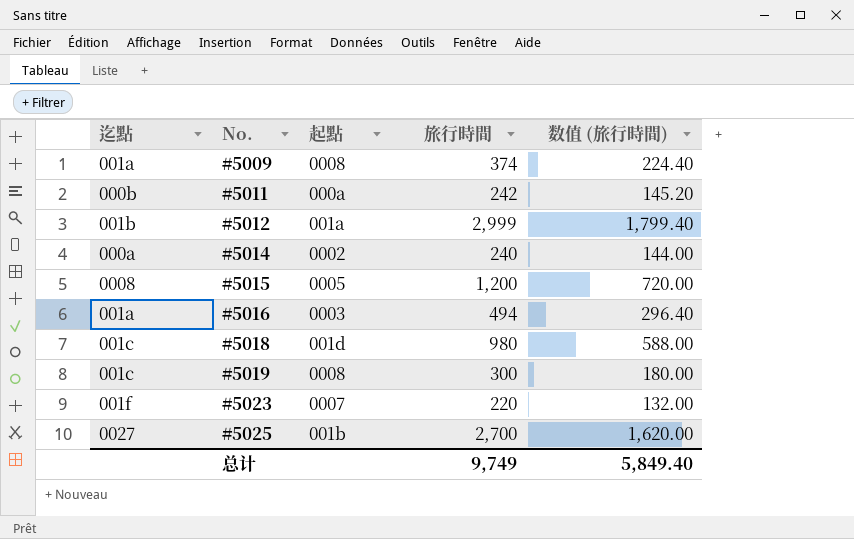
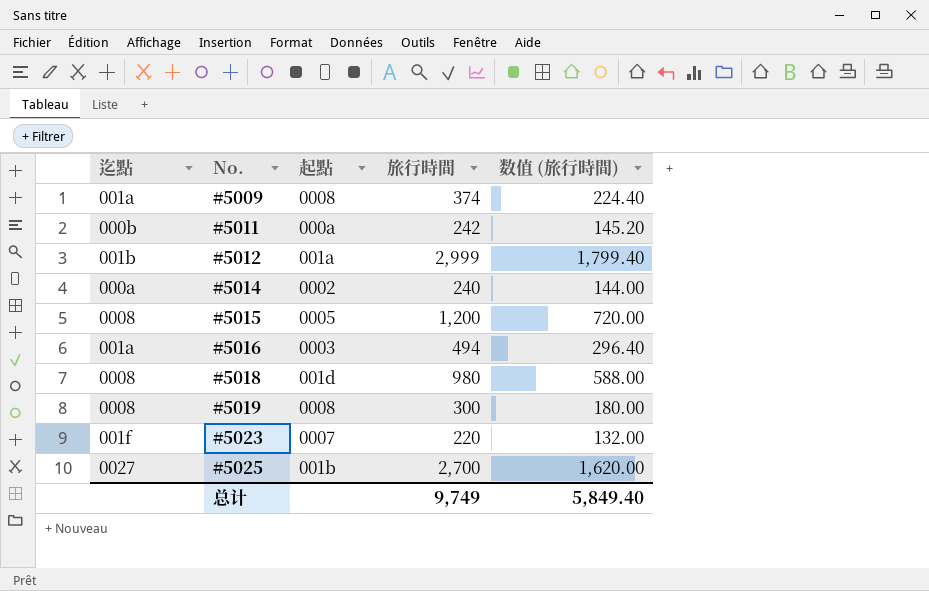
#5018 | 迄點: 001c -> 0008
#5019 | 迄點: 001c -> 0008

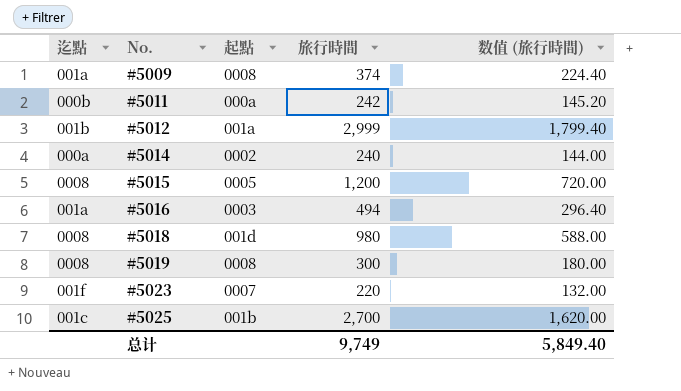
#5025 | 迄點: 0027 -> 001c

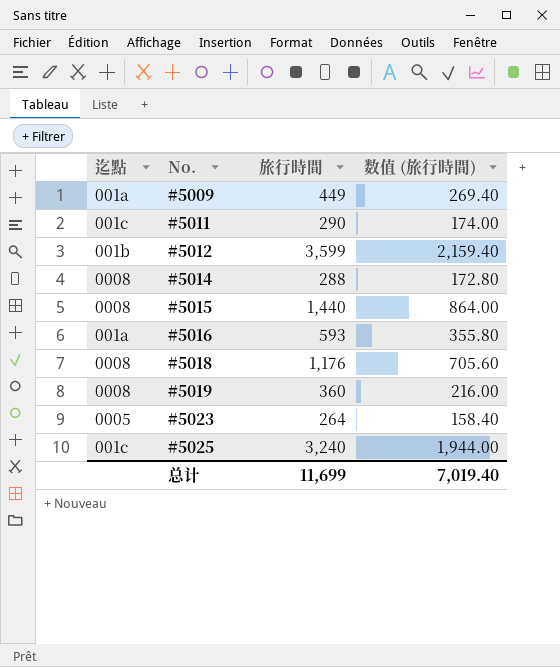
column 起點 | position: 3 -> none
#5009 | 旅行時間: 374 -> 449
#5009 | 数值 (旅行時間): 224.40 -> 269.40
#5011 | 迄點: 000b -> 001c
#5011 | 旅行時間: 242 -> 290
#5011 | 数值 (旅行時間): 145.20 -> 174.00
#5012 | 旅行時間: 2,999 -> 3,599
#5012 | 数值 (旅行時間): 1,799.40 -> 2,159.40
#5014 | 迄點: 000a -> 0008
#5014 | 旅行時間: 240 -> 288
#5014 | 数值 (旅行時間): 144.00 -> 172.80
#5015 | 旅行時間: 1,200 -> 1,440
#5015 | 数值 (旅行時間): 720.00 -> 864.00
#5016 | 旅行時間: 494 -> 593
#5016 | 数值 (旅行時間): 296.40 -> 355.80
#5018 | 旅行時間: 980 -> 1,176
#5018 | 数值 (旅行時間): 588.00 -> 705.60
#5019 | 旅行時間: 300 -> 360
#5019 | 数值 (旅行時間): 180.00 -> 216.00
#5023 | 迄點: 001f -> 0005
#5023 | 旅行時間: 220 -> 264
#5023 | 数值 (旅行時間): 132.00 -> 158.40
#5025 | 旅行時間: 2,700 -> 3,240
#5025 | 数值 (旅行時間): 1,620.00 -> 1,944.00
总计 | 旅行時間: 9,749 -> 11,699
总计 | 数值 (旅行時間): 5,849.40 -> 7,019.40

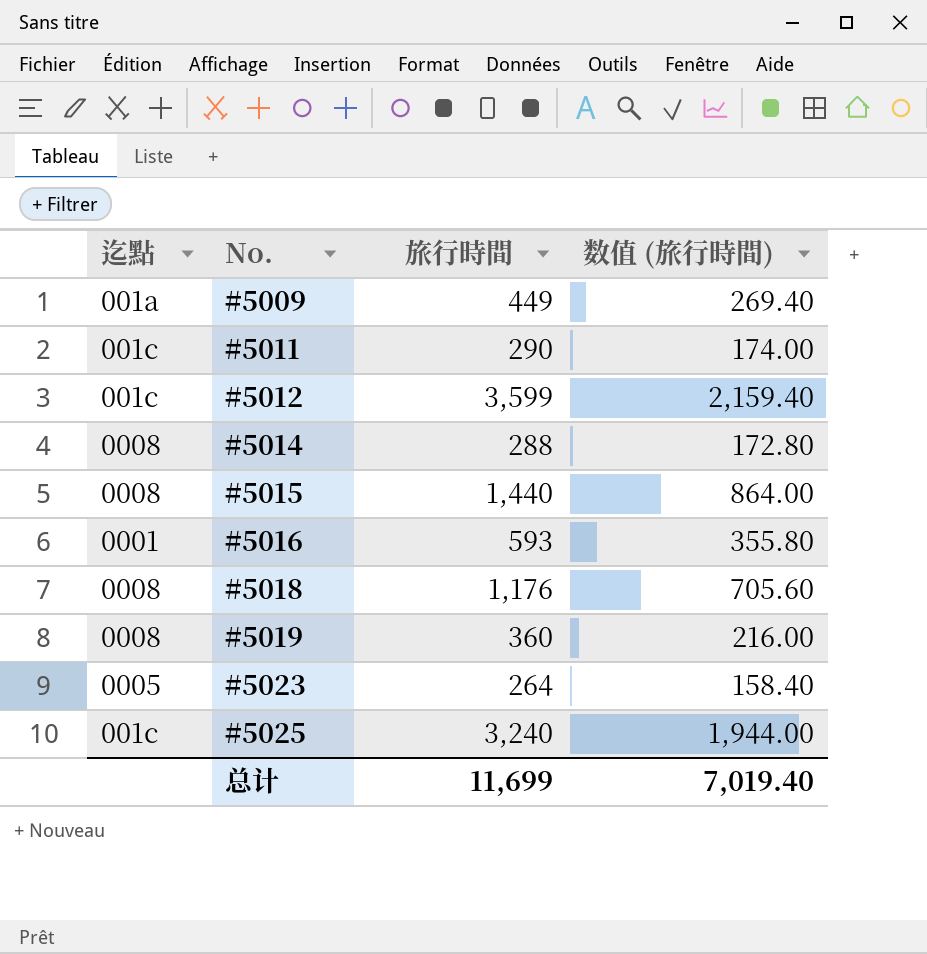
#5012 | 迄點: 001b -> 001c
#5016 | 迄點: 001a -> 0001

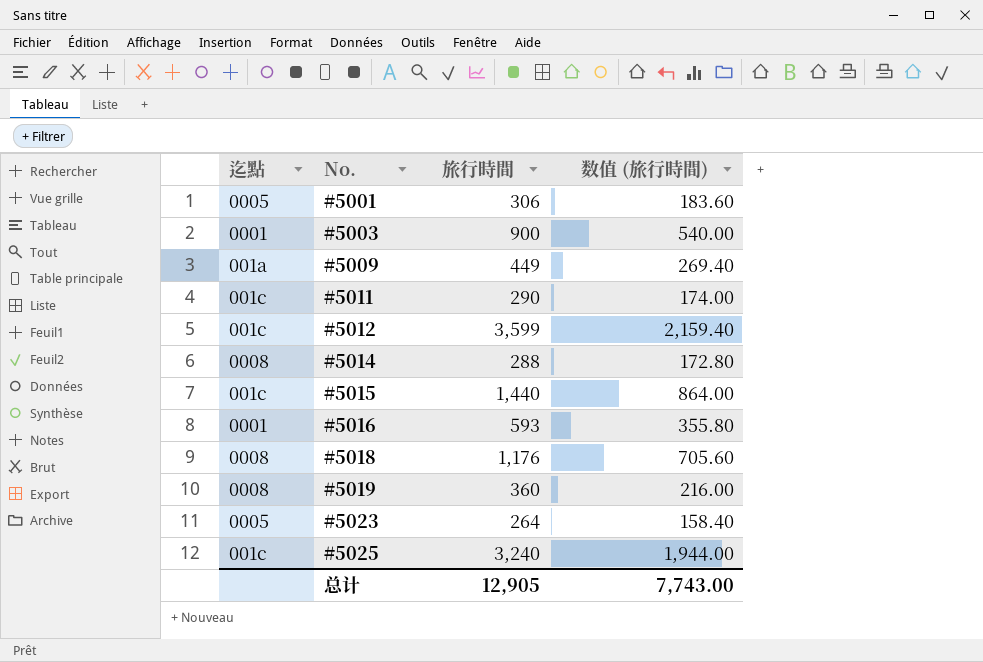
row #5001: none -> 0005 | 306 | 183.60
row #5003: none -> 0001 | 900 | 540.00
#5015 | 迄點: 0008 -> 001c
总计 | 旅行時間: 11,699 -> 12,905
总计 | 数值 (旅行時間): 7,019.40 -> 7,743.00

